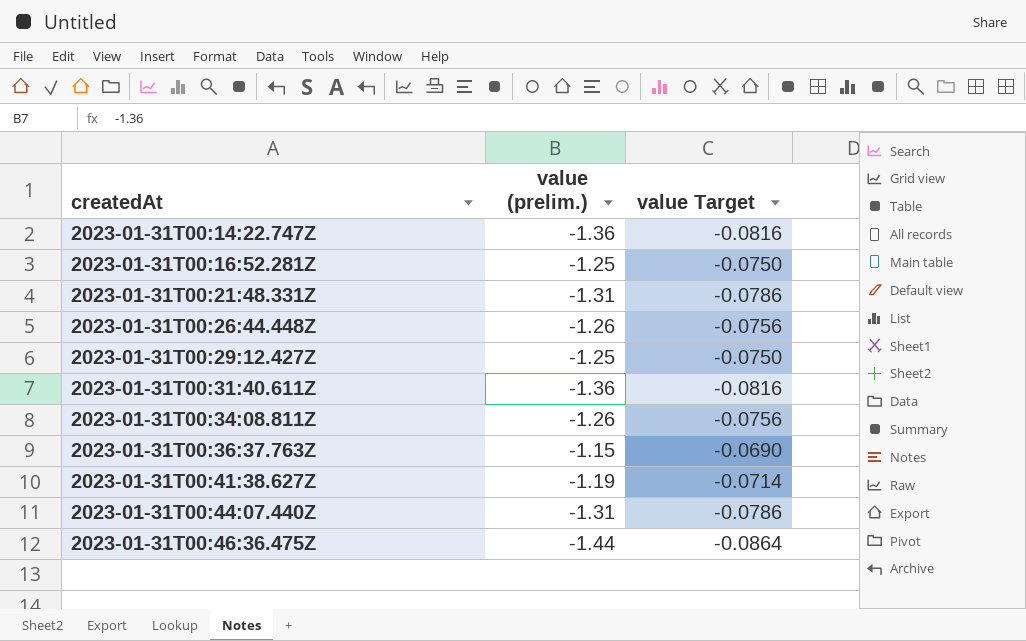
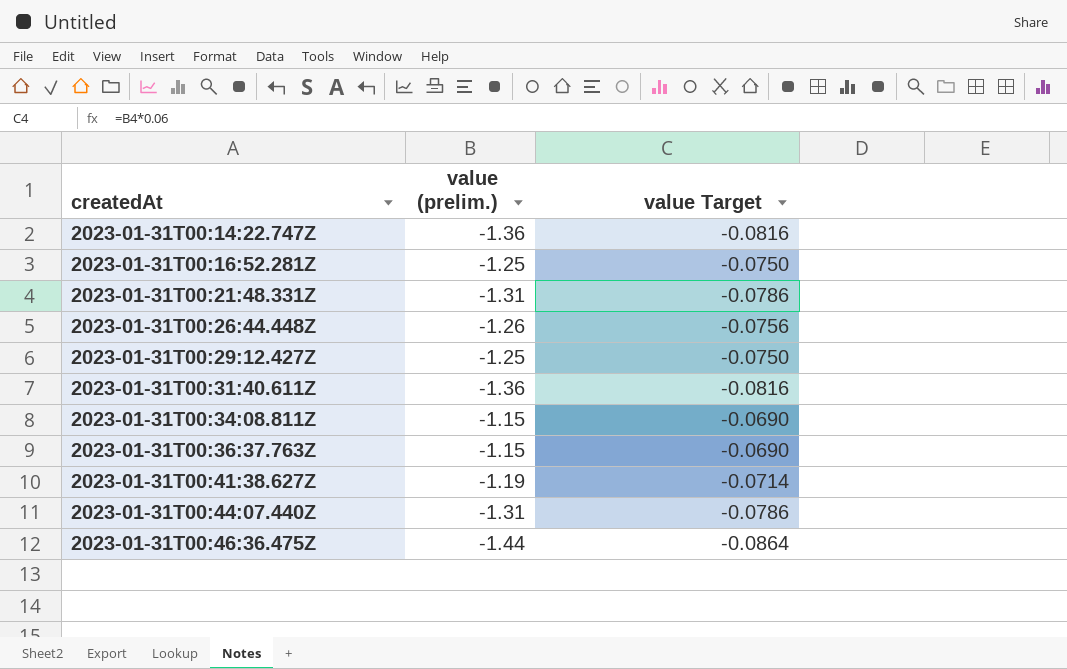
2023-01-31T00:34:08.811Z | value (prelim.): -1.26 -> -1.15
2023-01-31T00:34:08.811Z | value Target: -0.0756 -> -0.0690

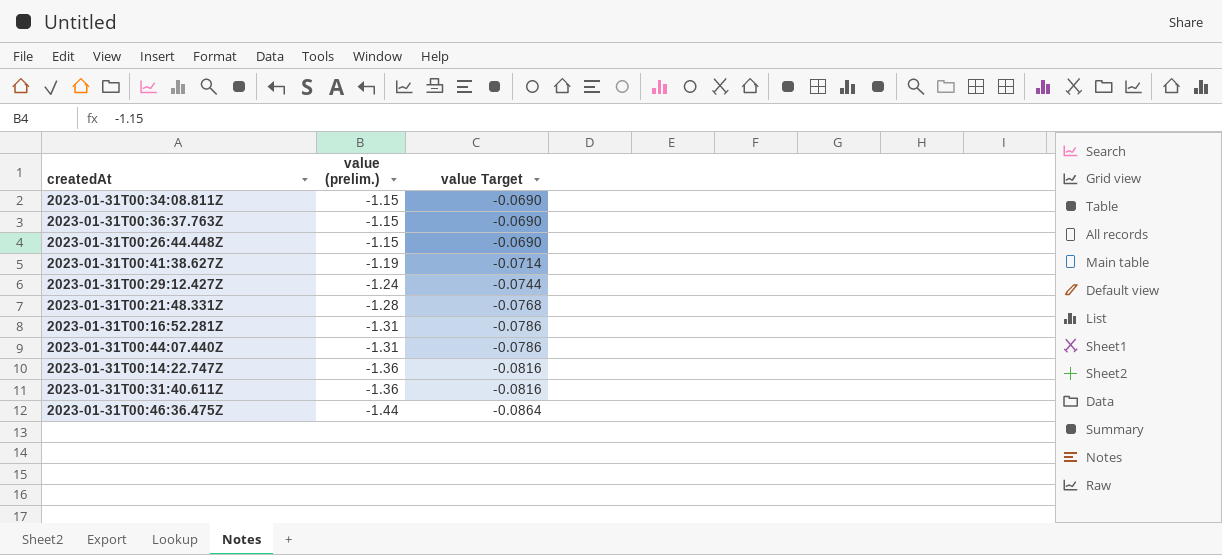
row order: createdAt ascending -> value (prelim.) descending
2023-01-31T00:26:44.448Z | value (prelim.): -1.26 -> -1.15
2023-01-31T00:26:44.448Z | value Target: -0.0756 -> -0.0690
2023-01-31T00:29:12.427Z | value (prelim.): -1.25 -> -1.24
2023-01-31T00:29:12.427Z | value Target: -0.0750 -> -0.0744
2023-01-31T00:21:48.331Z | value (prelim.): -1.31 -> -1.28
2023-01-31T00:21:48.331Z | value Target: -0.0786 -> -0.0768
2023-01-31T00:16:52.281Z | value (prelim.): -1.25 -> -1.31
2023-01-31T00:16:52.281Z | value Target: -0.0750 -> -0.0786

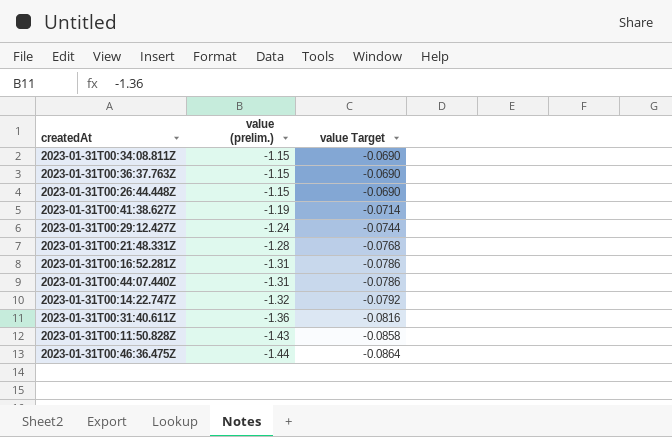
2023-01-31T00:14:22.747Z | value (prelim.): -1.36 -> -1.32
2023-01-31T00:14:22.747Z | value Target: -0.0816 -> -0.0792
row 2023-01-31T00:11:50.828Z: none -> -1.43 | -0.0858

